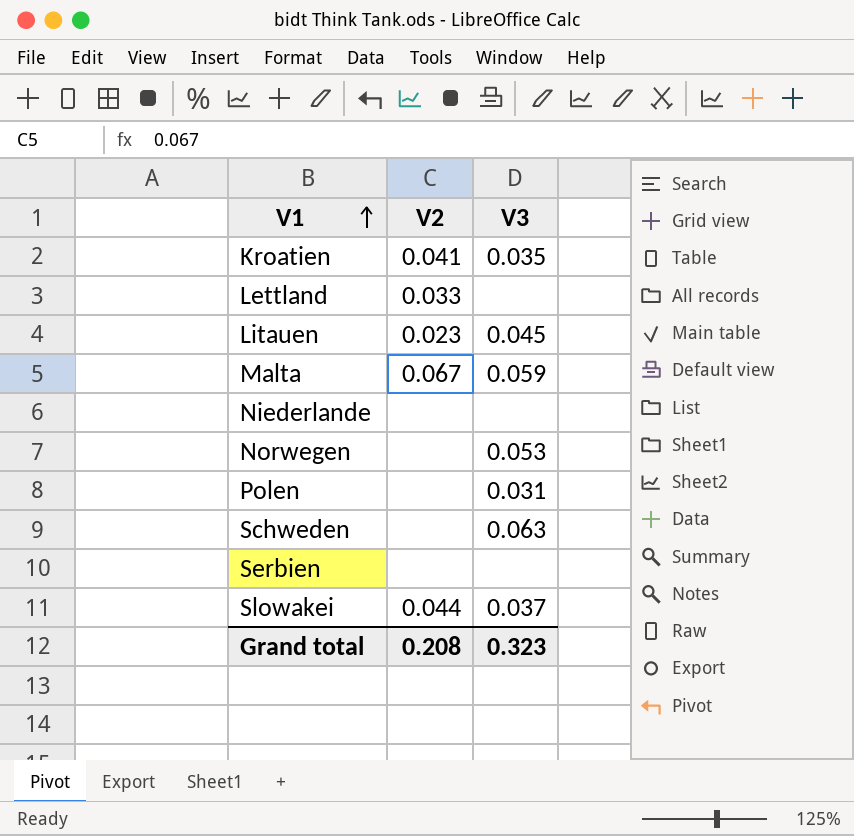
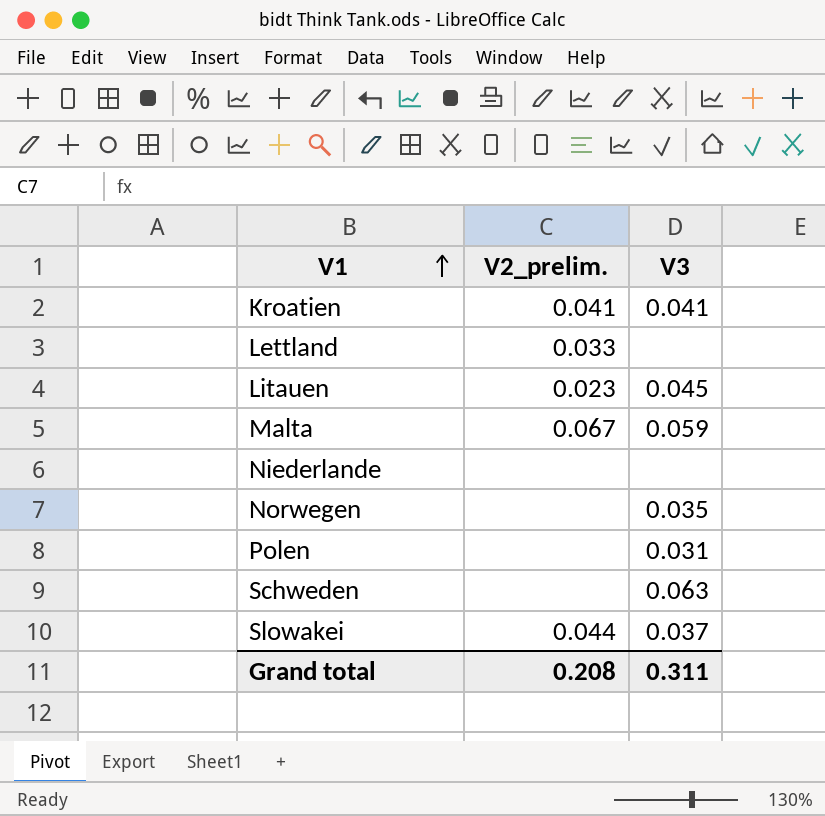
column name: V2 -> V2_prelim.
row Serbien: none | none -> none
Kroatien | V3: 0.035 -> 0.041
Norwegen | V3: 0.053 -> 0.035
Grand total | V3: 0.323 -> 0.311

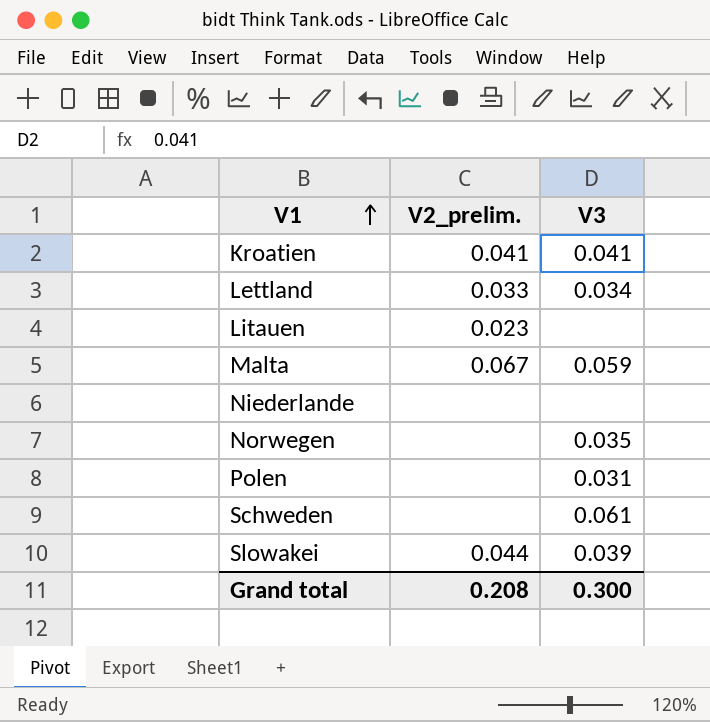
Lettland | V3: none -> 0.034
Litauen | V3: 0.045 -> none
Schweden | V3: 0.063 -> 0.061
Slowakei | V3: 0.037 -> 0.039
Grand total | V3: 0.311 -> 0.300

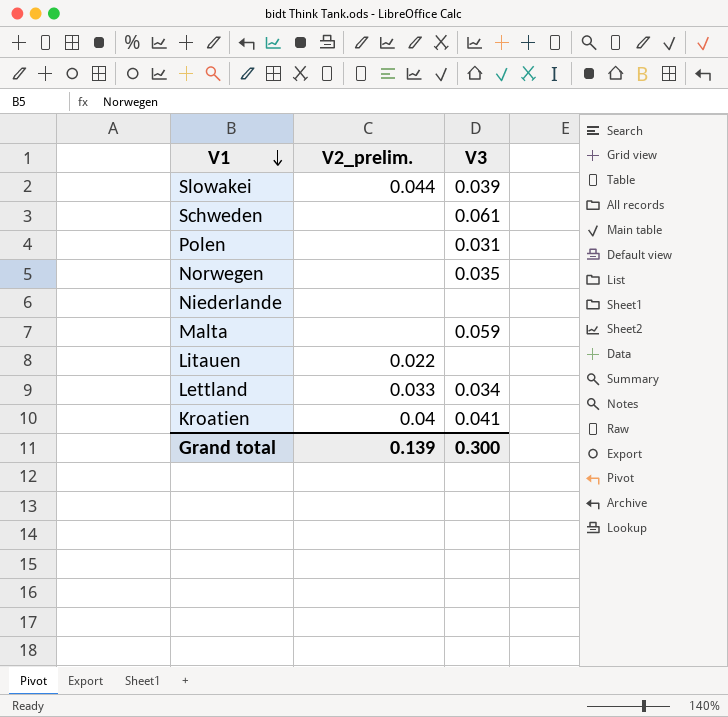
row order: V1 ascending -> V1 descending
Malta | V2_prelim.: 0.067 -> none
Litauen | V2_prelim.: 0.023 -> 0.022
Kroatien | V2_prelim.: 0.041 -> 0.04
Grand total | V2_prelim.: 0.208 -> 0.139

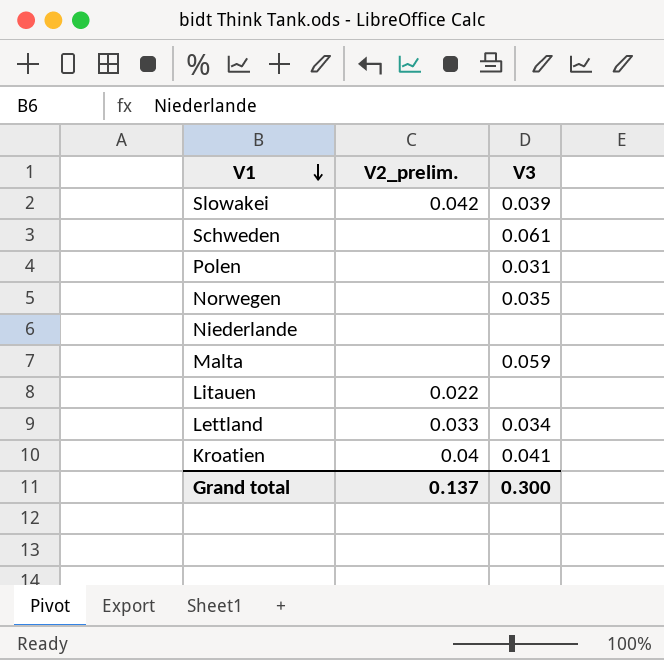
Slowakei | V2_prelim.: 0.044 -> 0.042
Grand total | V2_prelim.: 0.139 -> 0.137

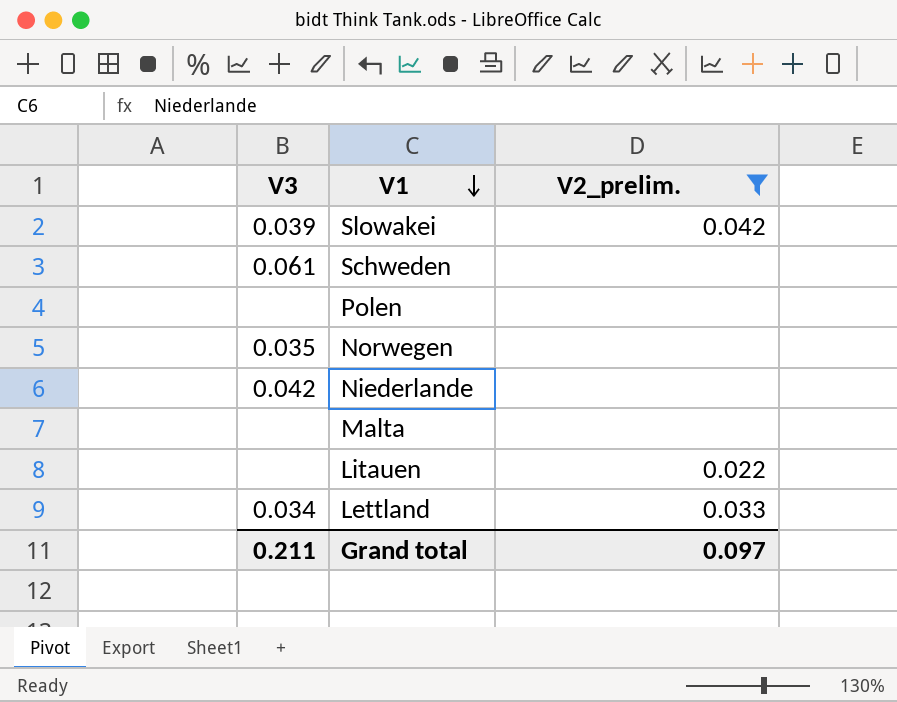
filter: none -> V2_prelim. != 0.04
column V3 | position: 3 -> 1
Polen | V3: 0.031 -> none
Niederlande | V3: none -> 0.042
Malta | V3: 0.059 -> none
Grand total | V3: 0.300 -> 0.211
Grand total | V2_prelim.: 0.137 -> 0.097

